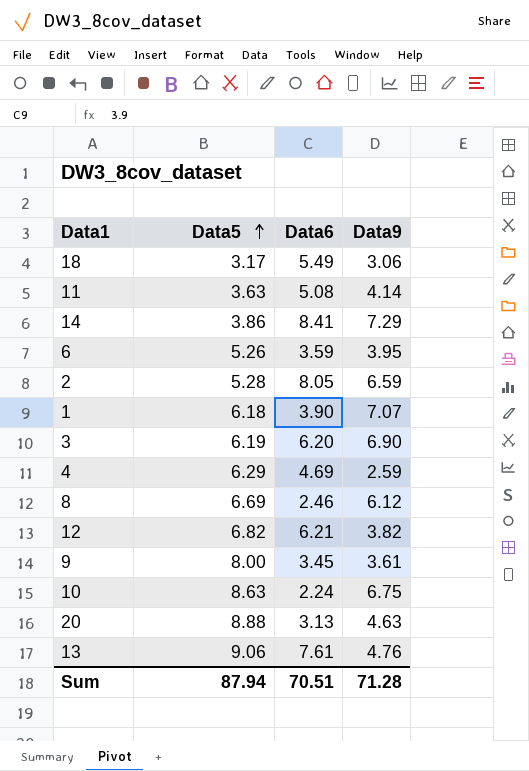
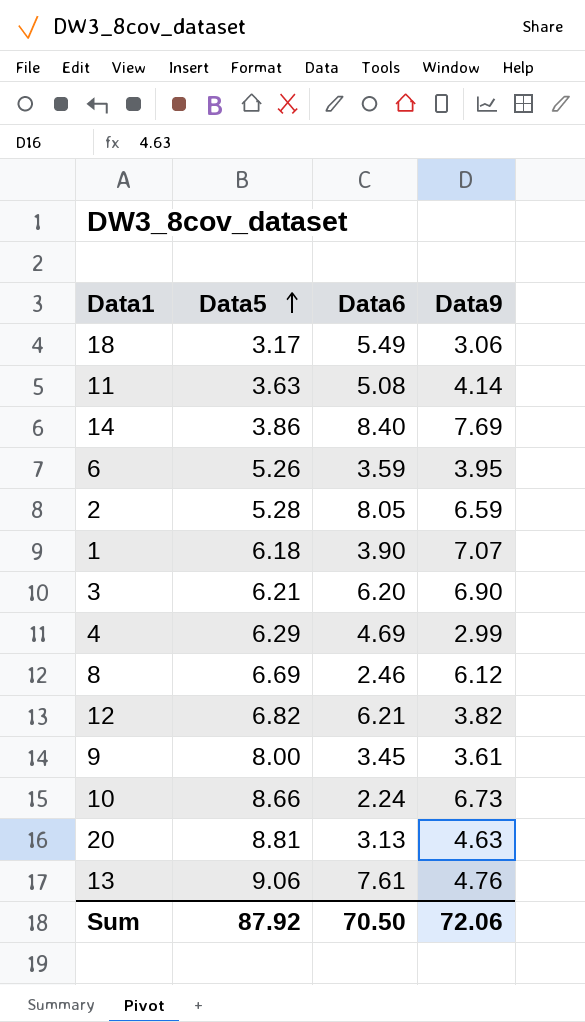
14 | Data6: 8.41 -> 8.40
14 | Data9: 7.29 -> 7.69
3 | Data5: 6.19 -> 6.21
4 | Data9: 2.59 -> 2.99
10 | Data5: 8.63 -> 8.66
10 | Data9: 6.75 -> 6.73
20 | Data5: 8.88 -> 8.81
Sum | Data5: 87.94 -> 87.92
Sum | Data6: 70.51 -> 70.50
Sum | Data9: 71.28 -> 72.06

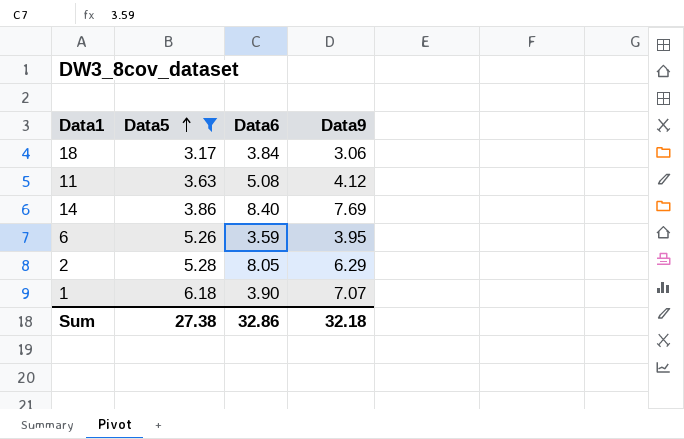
filter: none -> Data5 <= 6.18
18 | Data6: 5.49 -> 3.84
11 | Data9: 4.14 -> 4.12
2 | Data9: 6.59 -> 6.29
Sum | Data5: 87.92 -> 27.38
Sum | Data6: 70.50 -> 32.86
Sum | Data9: 72.06 -> 32.18

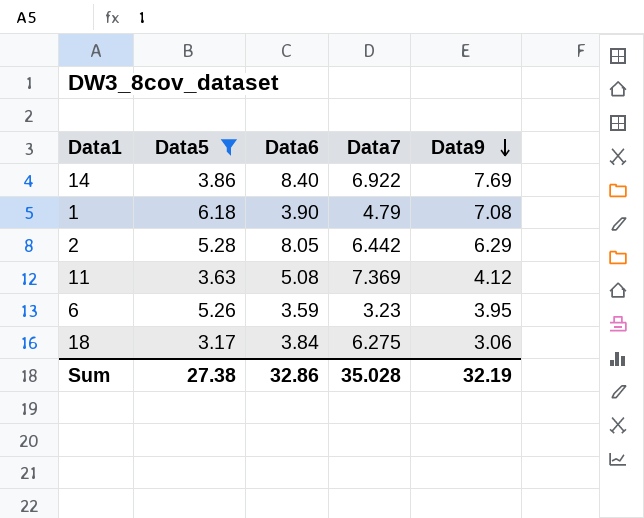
row order: Data5 ascending -> Data9 descending
column Data7 | position: none -> 4
1 | Data9: 7.07 -> 7.08
Sum | Data9: 32.18 -> 32.19

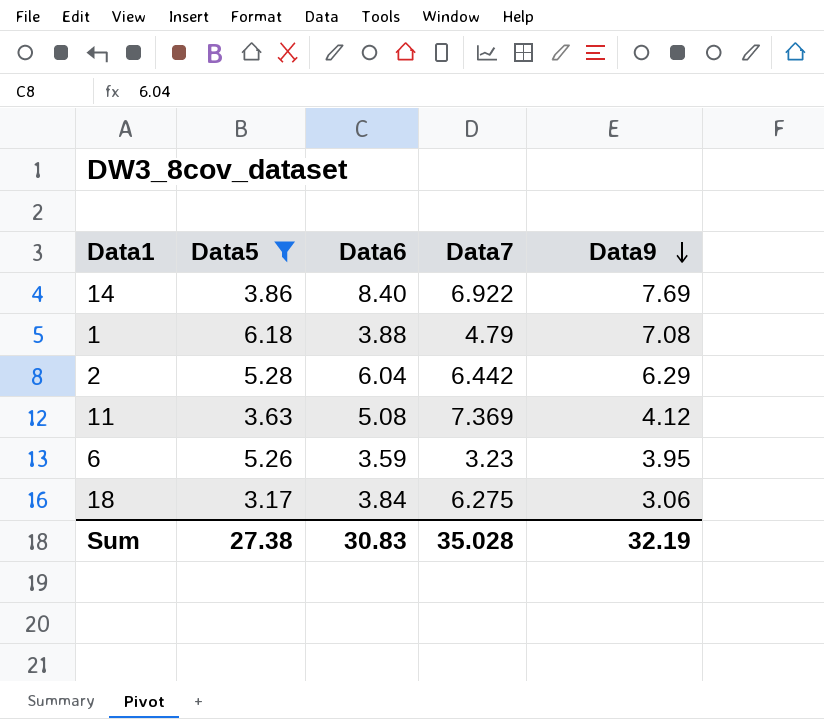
1 | Data6: 3.90 -> 3.88
2 | Data6: 8.05 -> 6.04
Sum | Data6: 32.86 -> 30.83

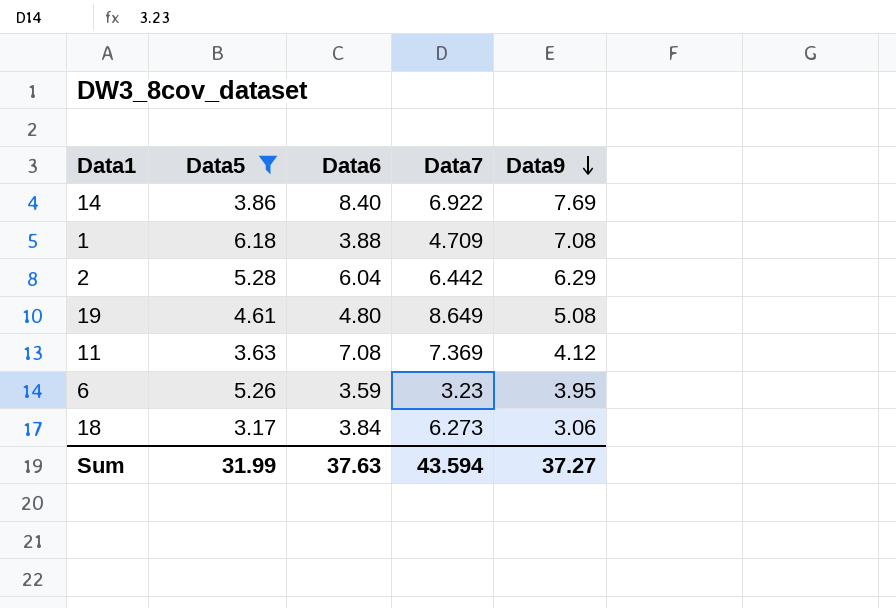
1 | Data7: 4.79 -> 4.709
row 19: none -> 4.61 | 4.80 | 8.649 | 5.08
11 | Data6: 5.08 -> 7.08
18 | Data7: 6.275 -> 6.273
Sum | Data5: 27.38 -> 31.99
Sum | Data6: 30.83 -> 37.63
Sum | Data7: 35.028 -> 43.594
Sum | Data9: 32.19 -> 37.27

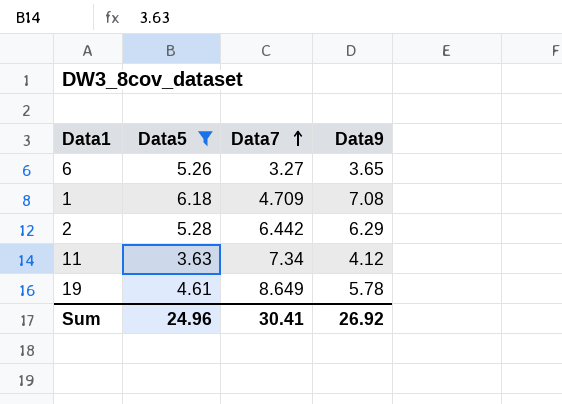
row order: Data9 descending -> Data7 ascending
column Data6 | position: 3 -> none
row 14: 3.86 | 8.40 | 6.922 | 7.69 -> none
row 18: 3.17 | 3.84 | 6.273 | 3.06 -> none
6 | Data7: 3.23 -> 3.27
6 | Data9: 3.95 -> 3.65
11 | Data7: 7.369 -> 7.34
19 | Data9: 5.08 -> 5.78
Sum | Data5: 31.99 -> 24.96
Sum | Data7: 43.594 -> 30.41
Sum | Data9: 37.27 -> 26.92

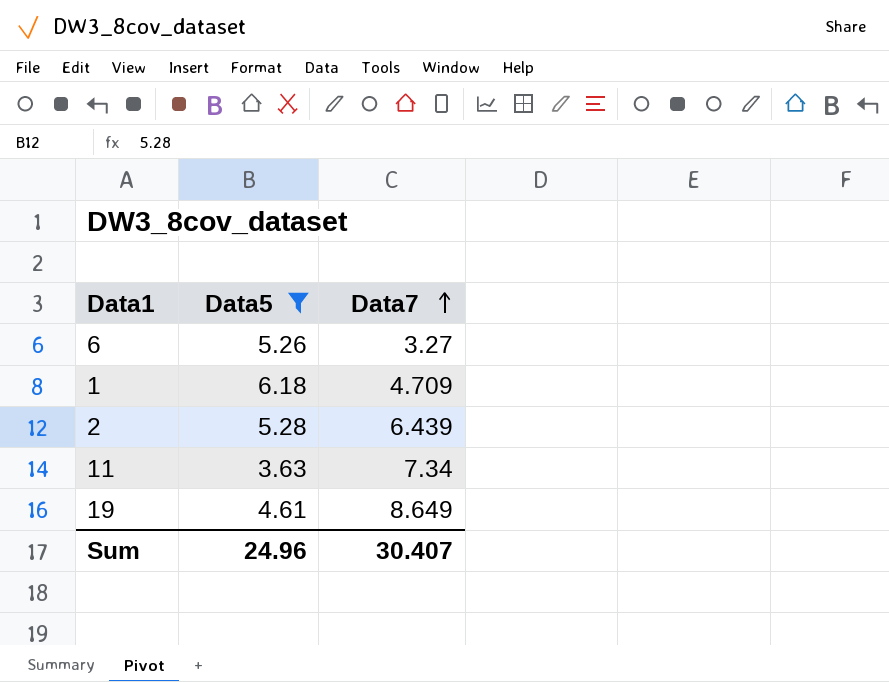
column Data9 | position: 4 -> none
2 | Data7: 6.442 -> 6.439
Sum | Data7: 30.41 -> 30.407

